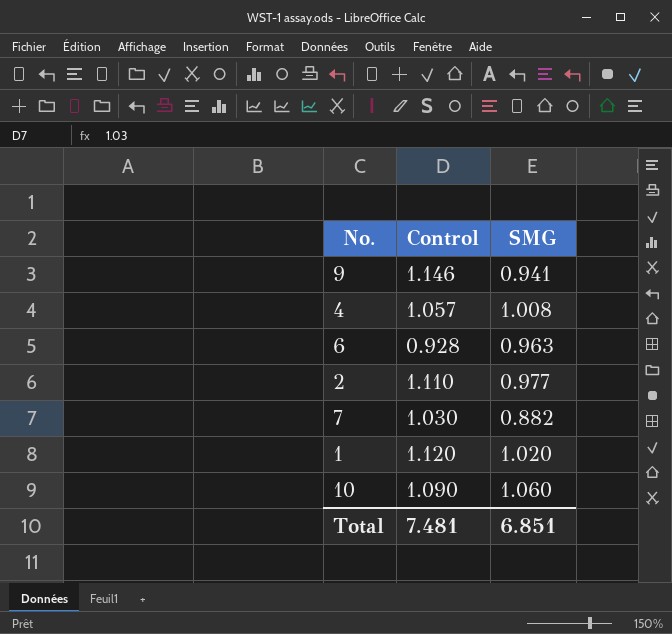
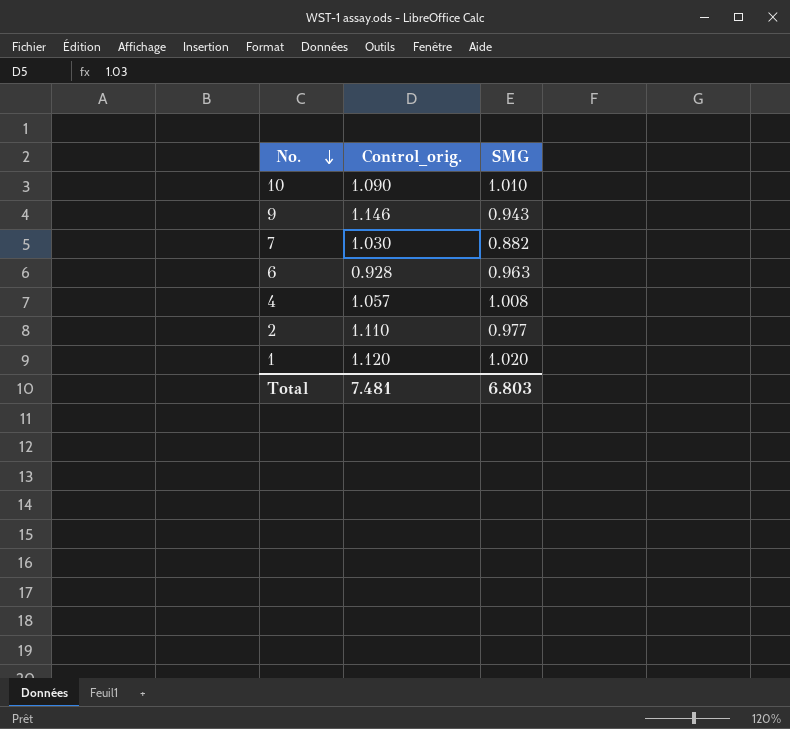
row order: none -> No. descending
column name: Control -> Control_orig.
10 | SMG: 1.060 -> 1.010
9 | SMG: 0.941 -> 0.943
Total | SMG: 6.851 -> 6.803

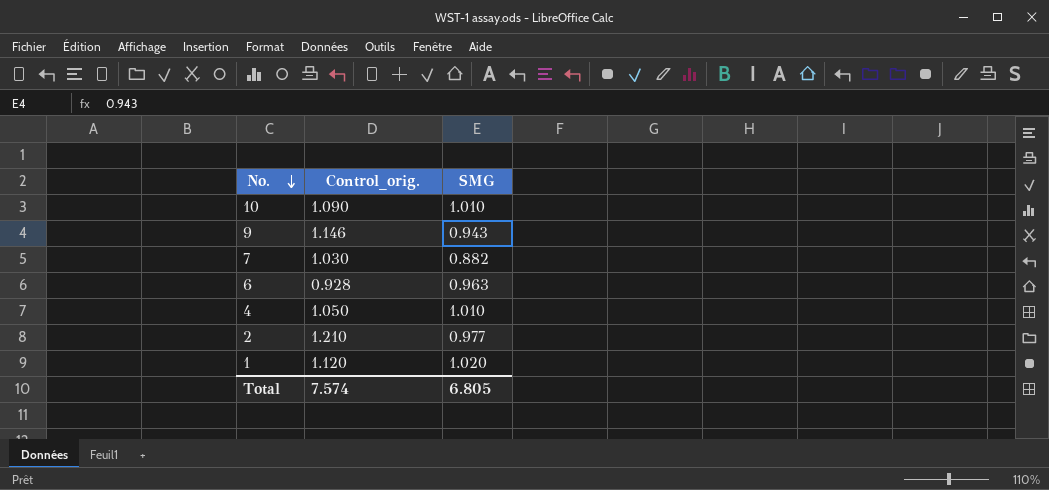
4 | Control_orig.: 1.057 -> 1.050
4 | SMG: 1.008 -> 1.010
2 | Control_orig.: 1.110 -> 1.210
Total | Control_orig.: 7.481 -> 7.574
Total | SMG: 6.803 -> 6.805

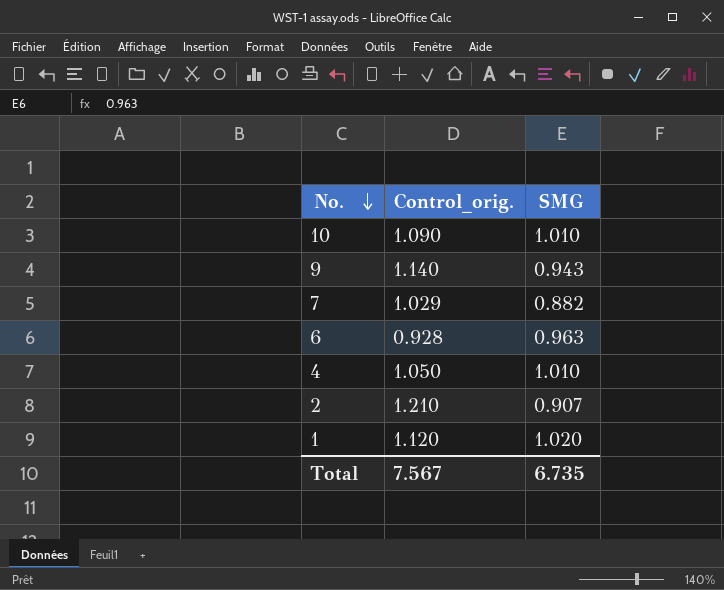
9 | Control_orig.: 1.146 -> 1.140
7 | Control_orig.: 1.030 -> 1.029
2 | SMG: 0.977 -> 0.907
Total | Control_orig.: 7.574 -> 7.567
Total | SMG: 6.805 -> 6.735

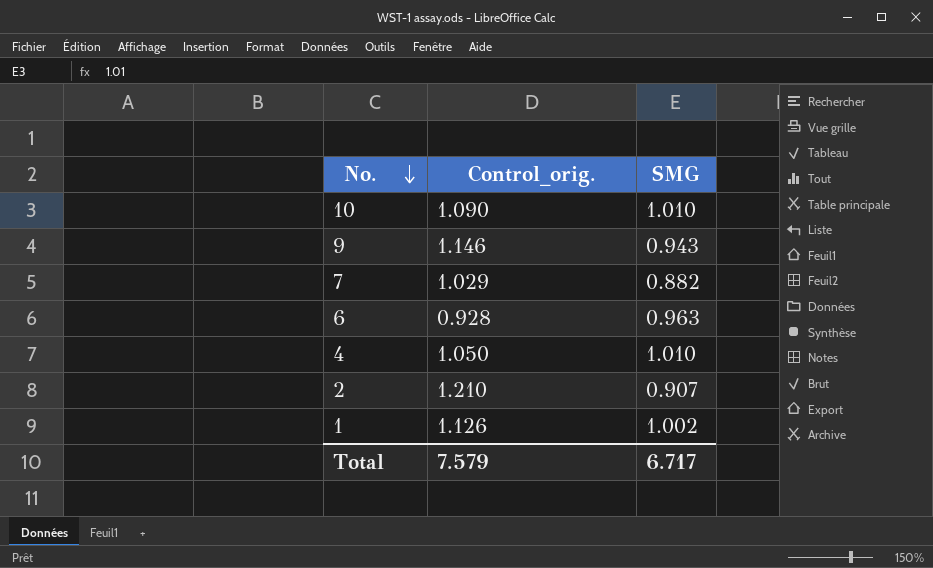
9 | Control_orig.: 1.140 -> 1.146
1 | Control_orig.: 1.120 -> 1.126
1 | SMG: 1.020 -> 1.002
Total | Control_orig.: 7.567 -> 7.579
Total | SMG: 6.735 -> 6.717

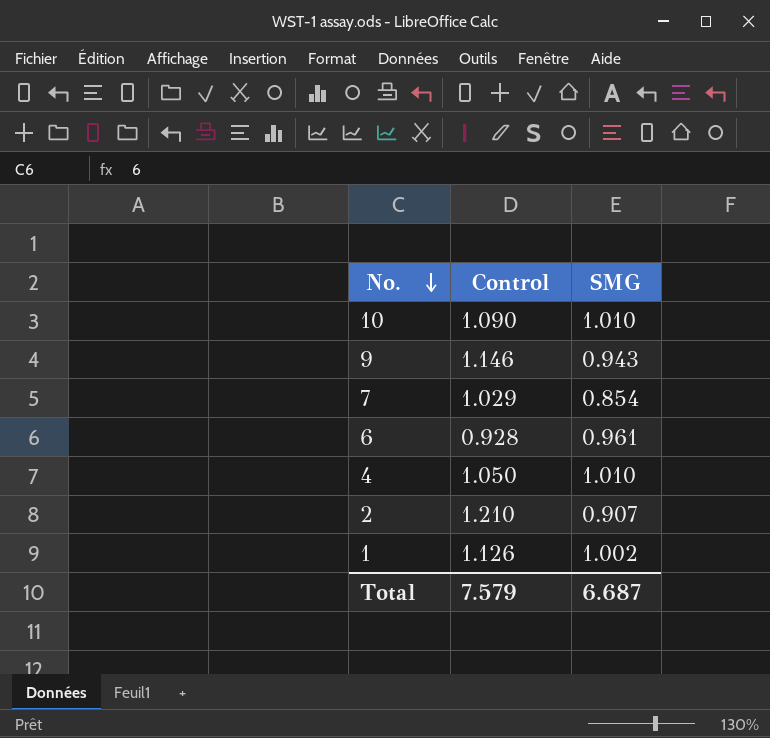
column name: Control_orig. -> Control
7 | SMG: 0.882 -> 0.854
6 | SMG: 0.963 -> 0.961
Total | SMG: 6.717 -> 6.687

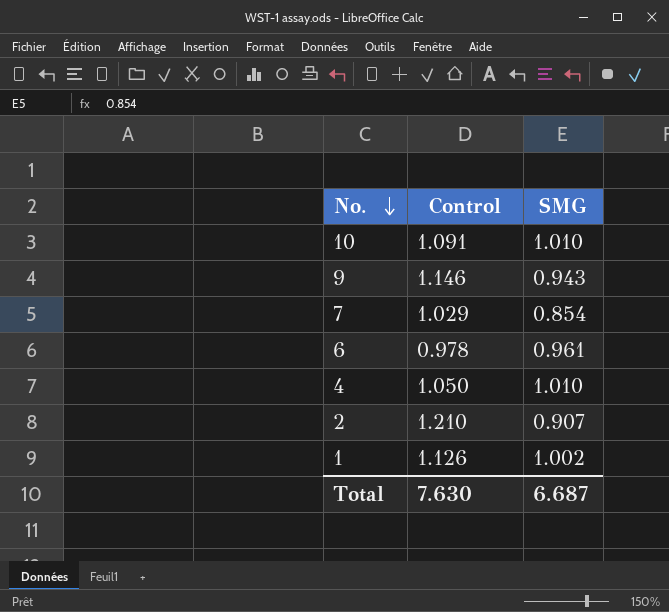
10 | Control: 1.090 -> 1.091
6 | Control: 0.928 -> 0.978
Total | Control: 7.579 -> 7.630

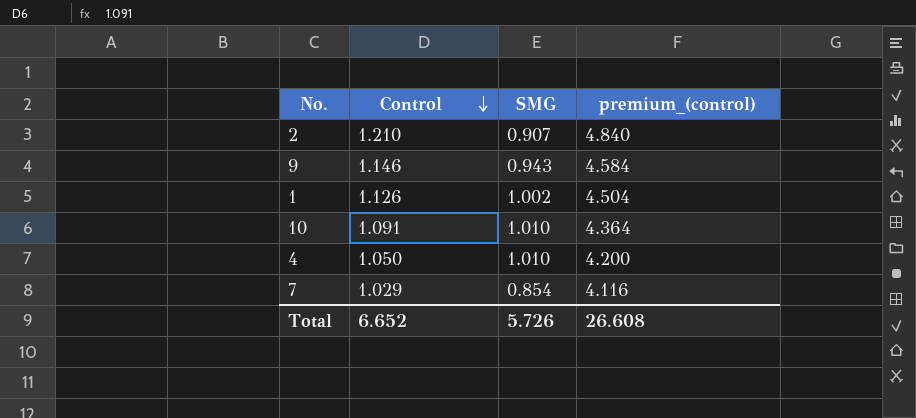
row order: No. descending -> Control descending
column premium_(control) | formula: none -> [Control] * 4
row 6: 0.978 | 0.961 -> none
Total | Control: 7.630 -> 6.652
Total | SMG: 6.687 -> 5.726

